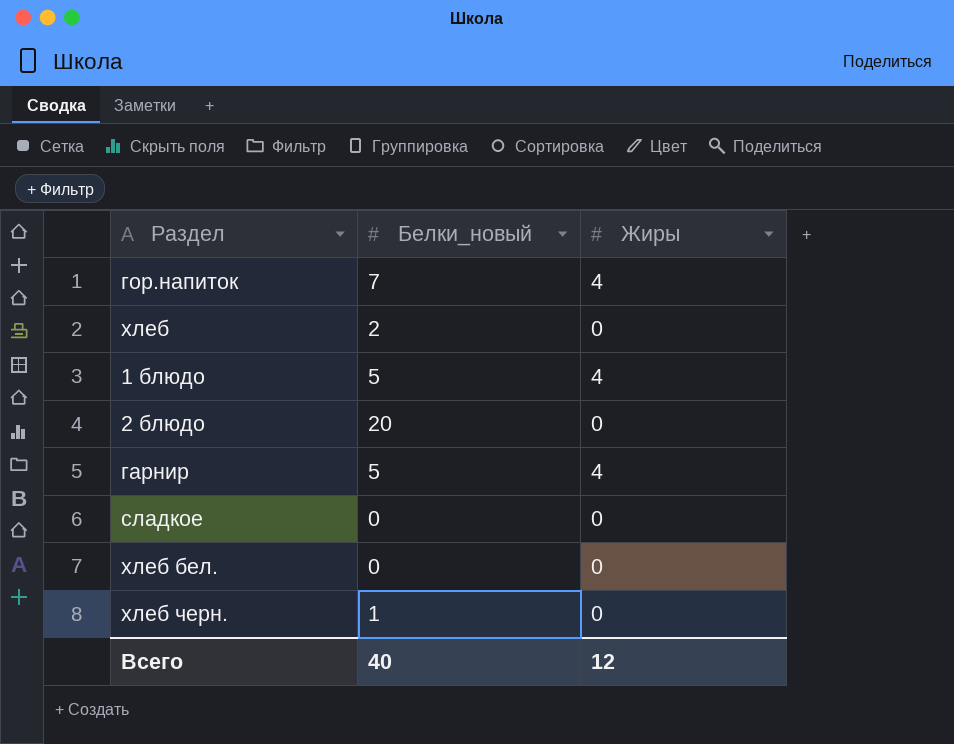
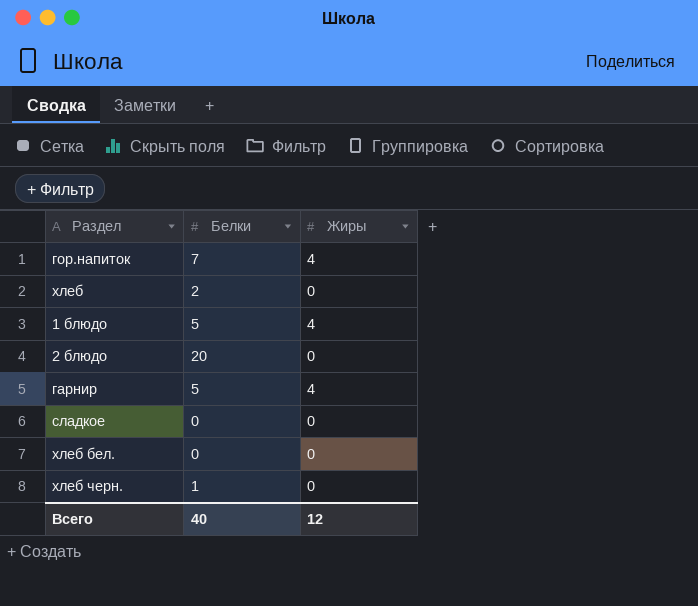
column name: Белки_новый -> Белки

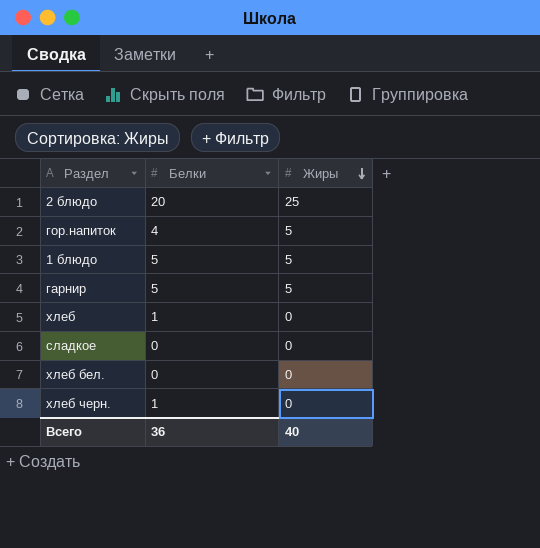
row order: none -> Жиры descending
2 блюдо | Жиры: 0 -> 25
гор.напиток | Белки: 7 -> 4
гор.напиток | Жиры: 4 -> 5
1 блюдо | Жиры: 4 -> 5
гарнир | Жиры: 4 -> 5
хлеб | Белки: 2 -> 1
Всего | Белки: 40 -> 36
Всего | Жиры: 12 -> 40

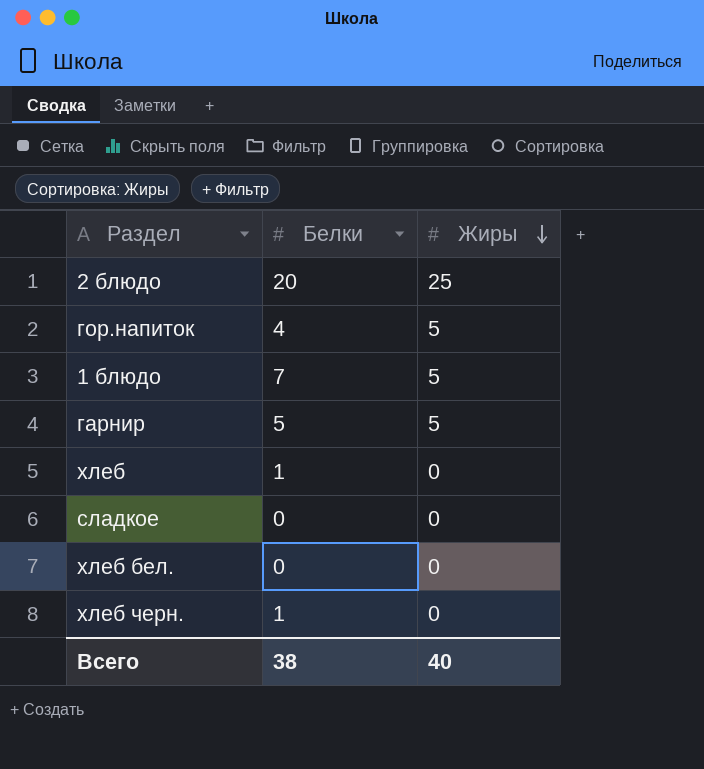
1 блюдо | Белки: 5 -> 7
Всего | Белки: 36 -> 38

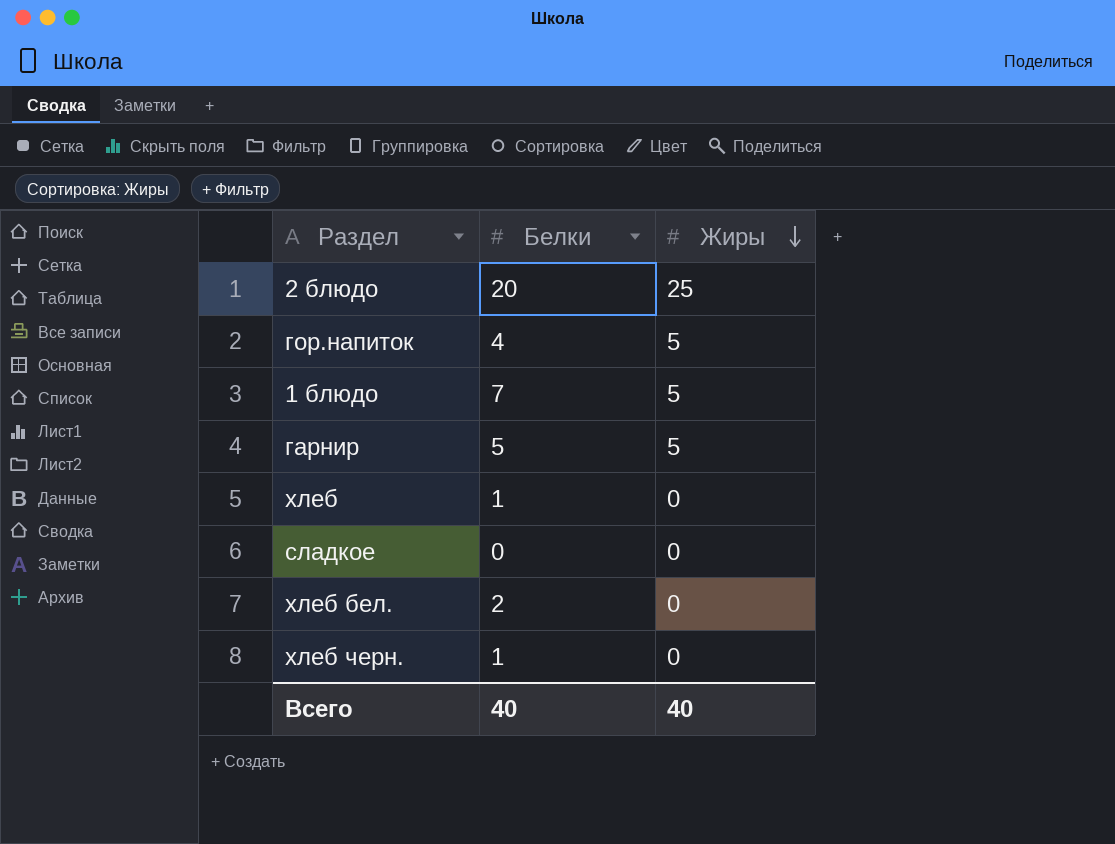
хлеб бел. | Белки: 0 -> 2
Всего | Белки: 38 -> 40

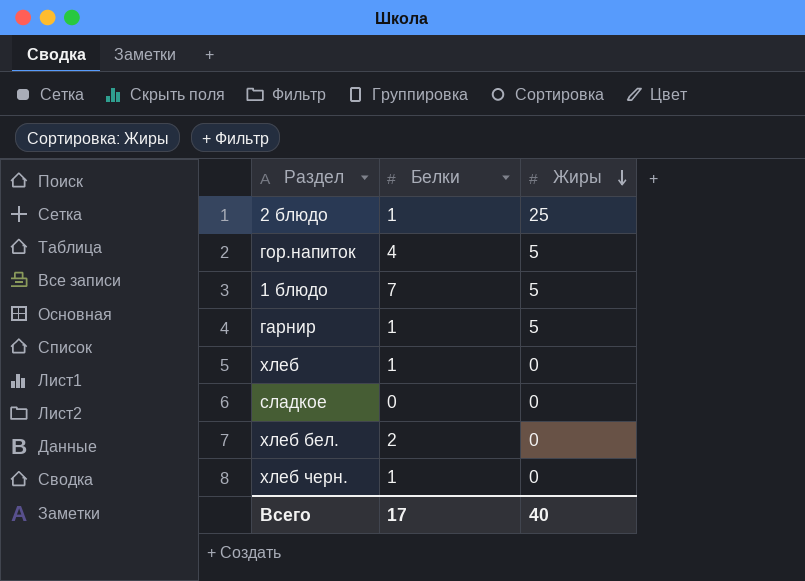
2 блюдо | Белки: 20 -> 1
гарнир | Белки: 5 -> 1
Всего | Белки: 40 -> 17

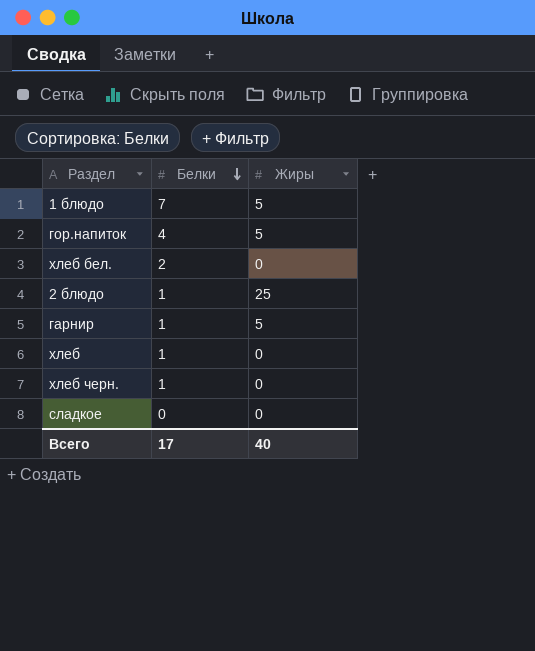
row order: Жиры descending -> Белки descending

